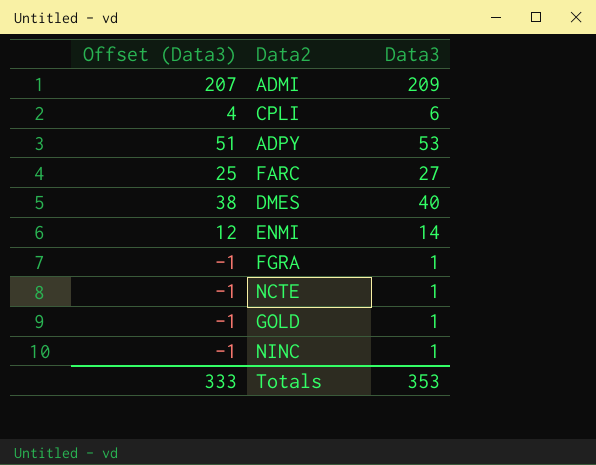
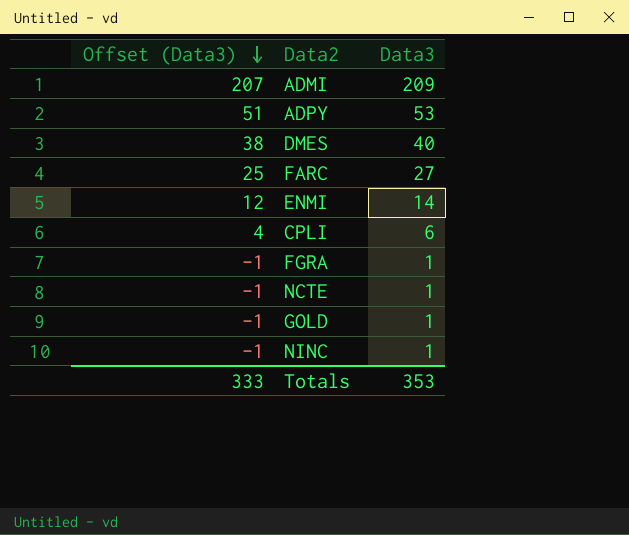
row order: none -> Offset (Data3) descending

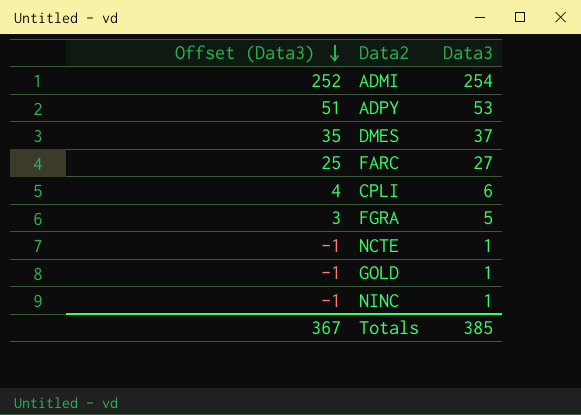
row ENMI: 12 | 14 -> none
ADMI | Offset (Data3): 207 -> 252
ADMI | Data3: 209 -> 254
DMES | Offset (Data3): 38 -> 35
DMES | Data3: 40 -> 37
FGRA | Offset (Data3): -1 -> 3
FGRA | Data3: 1 -> 5
Totals | Offset (Data3): 333 -> 367
Totals | Data3: 353 -> 385

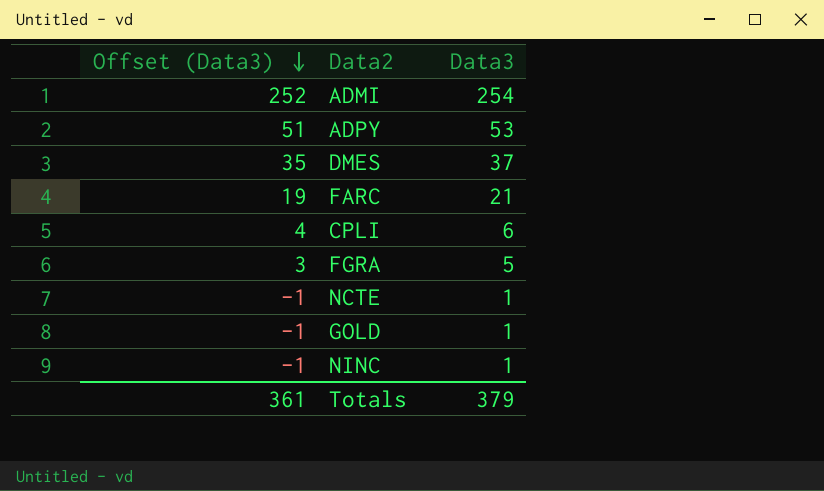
FARC | Offset (Data3): 25 -> 19
FARC | Data3: 27 -> 21
Totals | Offset (Data3): 367 -> 361
Totals | Data3: 385 -> 379

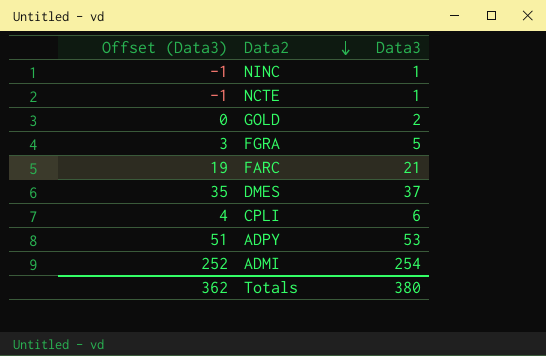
row order: Offset (Data3) descending -> Data2 descending
GOLD | Offset (Data3): -1 -> 0
GOLD | Data3: 1 -> 2
Totals | Offset (Data3): 361 -> 362
Totals | Data3: 379 -> 380

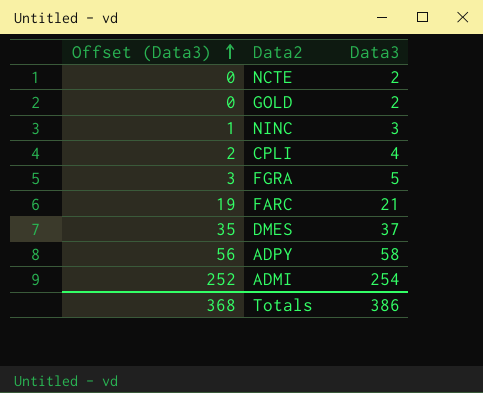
row order: Data2 descending -> Offset (Data3) ascending
NCTE | Offset (Data3): -1 -> 0
NCTE | Data3: 1 -> 2
NINC | Offset (Data3): -1 -> 1
NINC | Data3: 1 -> 3
CPLI | Offset (Data3): 4 -> 2
CPLI | Data3: 6 -> 4
ADPY | Offset (Data3): 51 -> 56
ADPY | Data3: 53 -> 58
Totals | Offset (Data3): 362 -> 368
Totals | Data3: 380 -> 386

